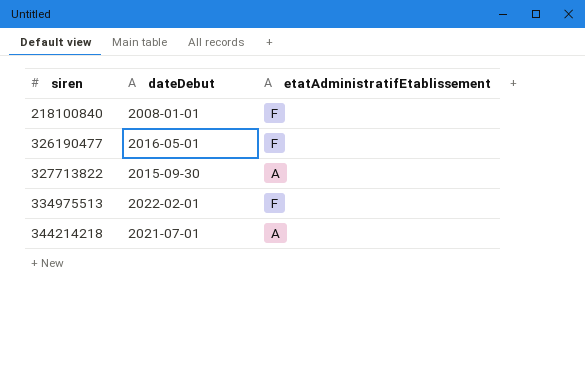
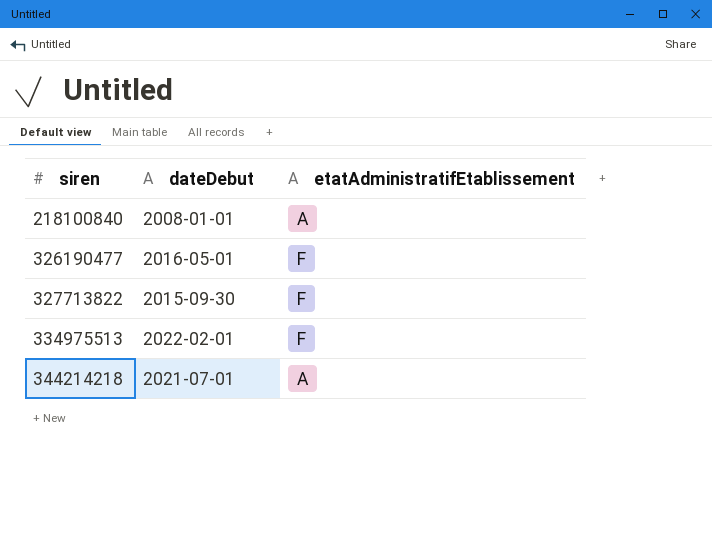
218100840 | etatAdministratifEtablissement: F -> A
327713822 | etatAdministratifEtablissement: A -> F

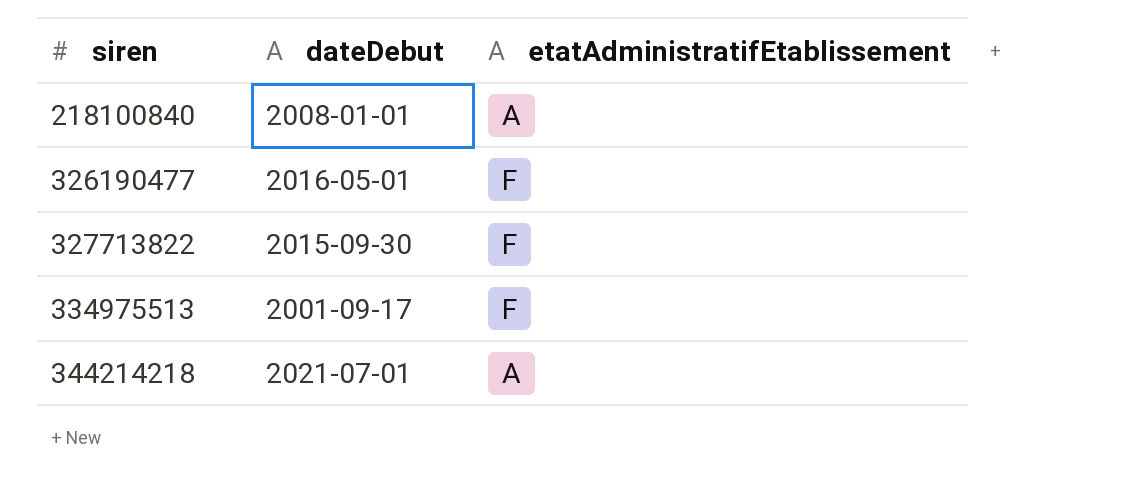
334975513 | dateDebut: 2022-02-01 -> 2001-09-17

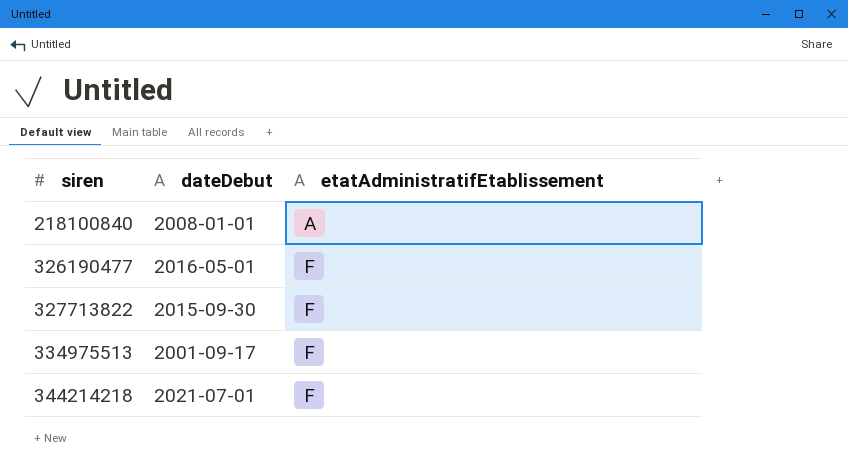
344214218 | etatAdministratifEtablissement: A -> F

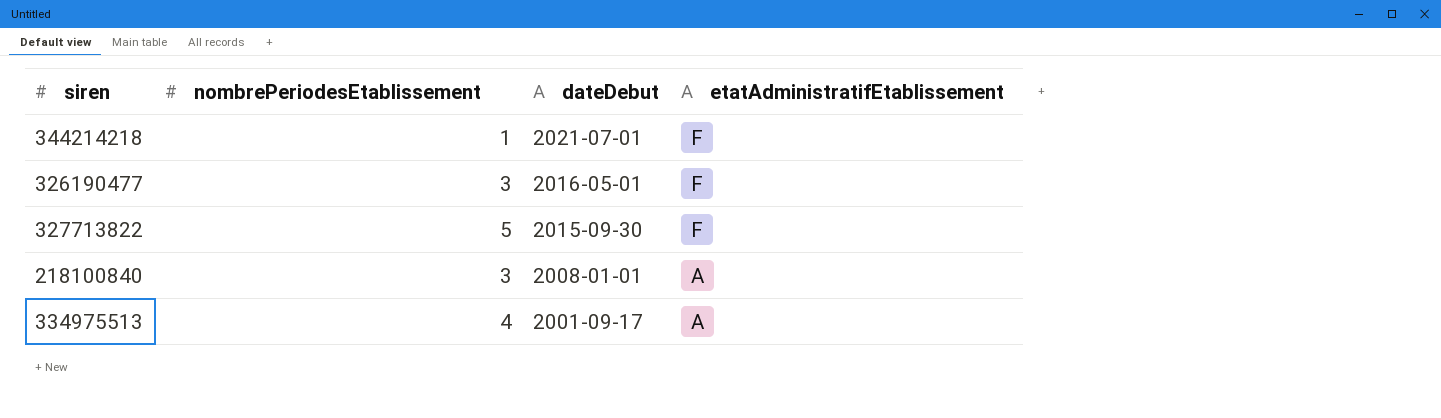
row order: siren ascending -> dateDebut descending
column nombrePeriodesEtablissement | position: none -> 2
334975513 | etatAdministratifEtablissement: F -> A

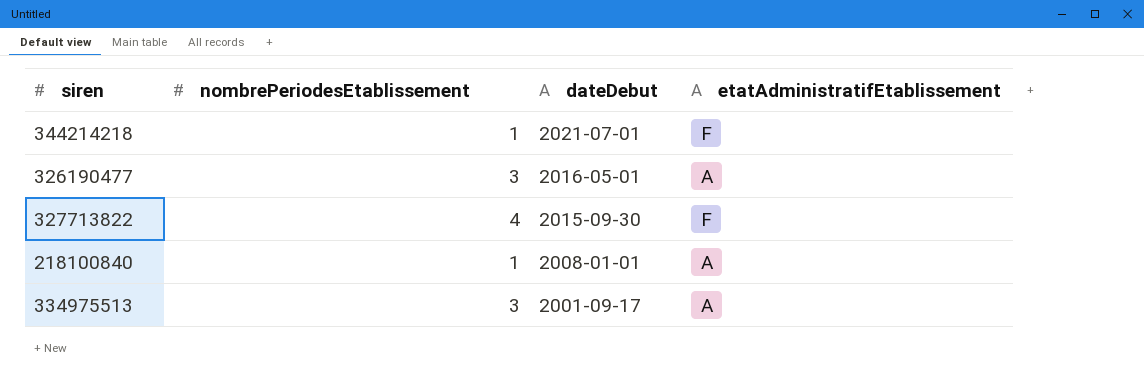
326190477 | etatAdministratifEtablissement: F -> A
327713822 | nombrePeriodesEtablissement: 5 -> 4
218100840 | nombrePeriodesEtablissement: 3 -> 1
334975513 | nombrePeriodesEtablissement: 4 -> 3

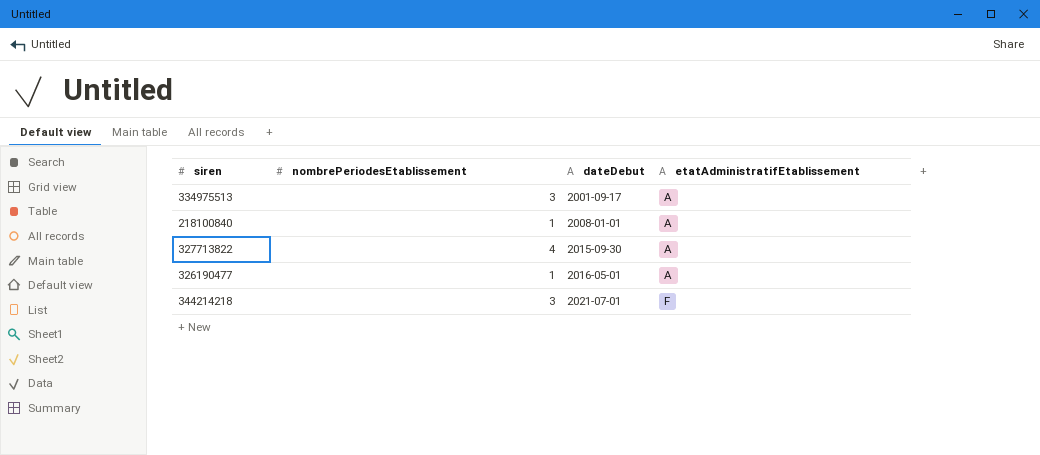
row order: dateDebut descending -> dateDebut ascending
327713822 | etatAdministratifEtablissement: F -> A
326190477 | nombrePeriodesEtablissement: 3 -> 1
344214218 | nombrePeriodesEtablissement: 1 -> 3

